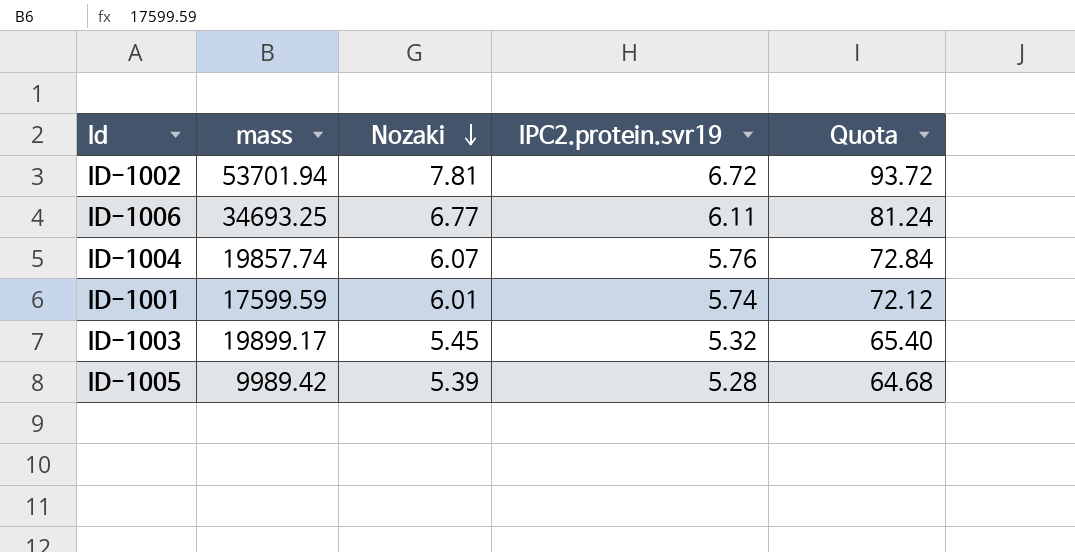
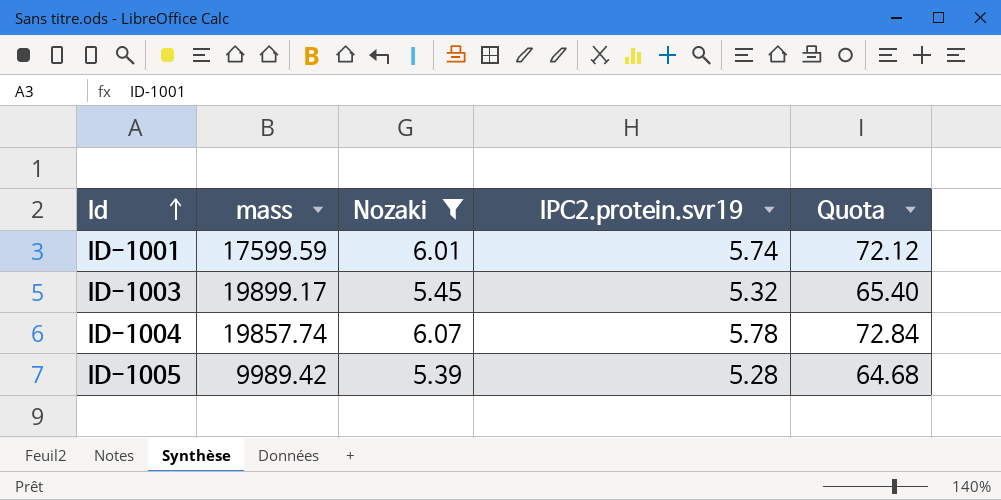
filter: none -> Nozaki <= 6.07
row order: Nozaki descending -> Id ascending
ID-1004 | IPC2.protein.svr19: 5.76 -> 5.78

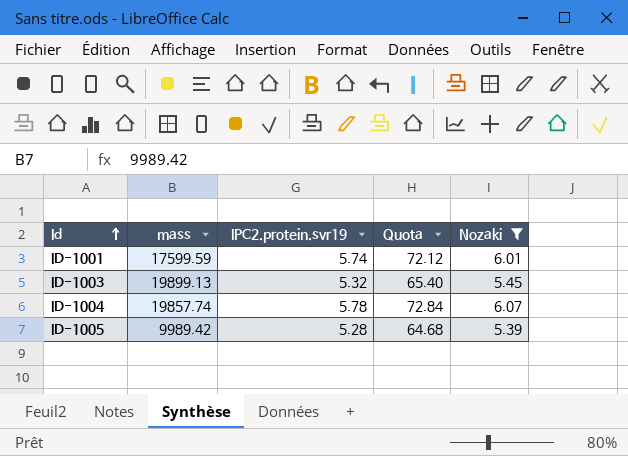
column Nozaki | position: 3 -> 5
ID-1003 | mass: 19899.17 -> 19899.13

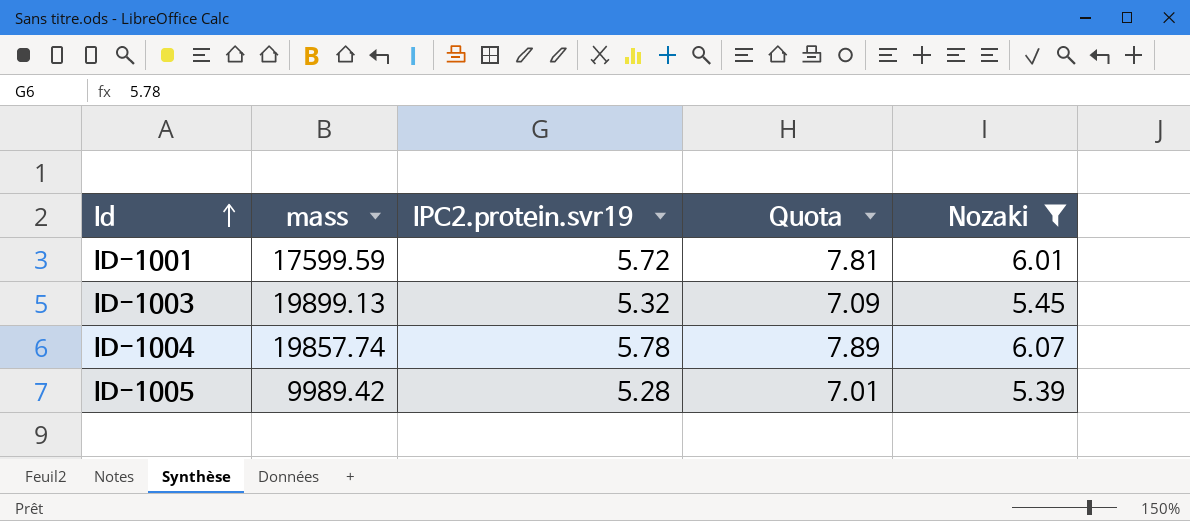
column Quota | formula: [Nozaki] * 12 -> [Nozaki] * 1.3
ID-1001 | IPC2.protein.svr19: 5.74 -> 5.72

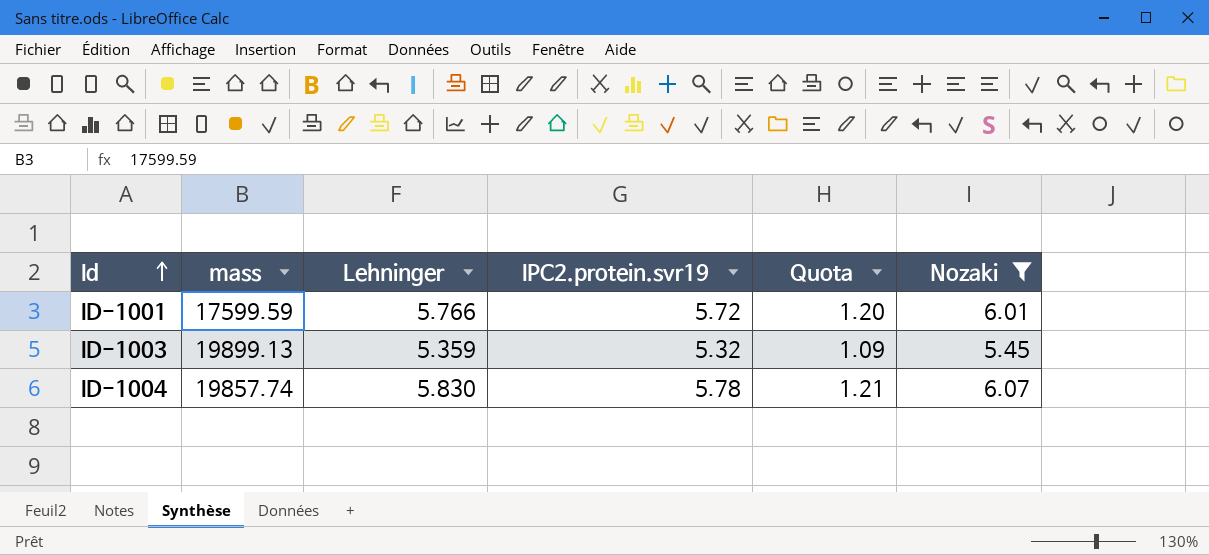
column Lehninger | position: none -> 3
column Quota | formula: [Nozaki] * 1.3 -> [Nozaki] * 0.2
row ID-1005: 9989.42 | 5.28 | 7.01 | 5.39 -> none

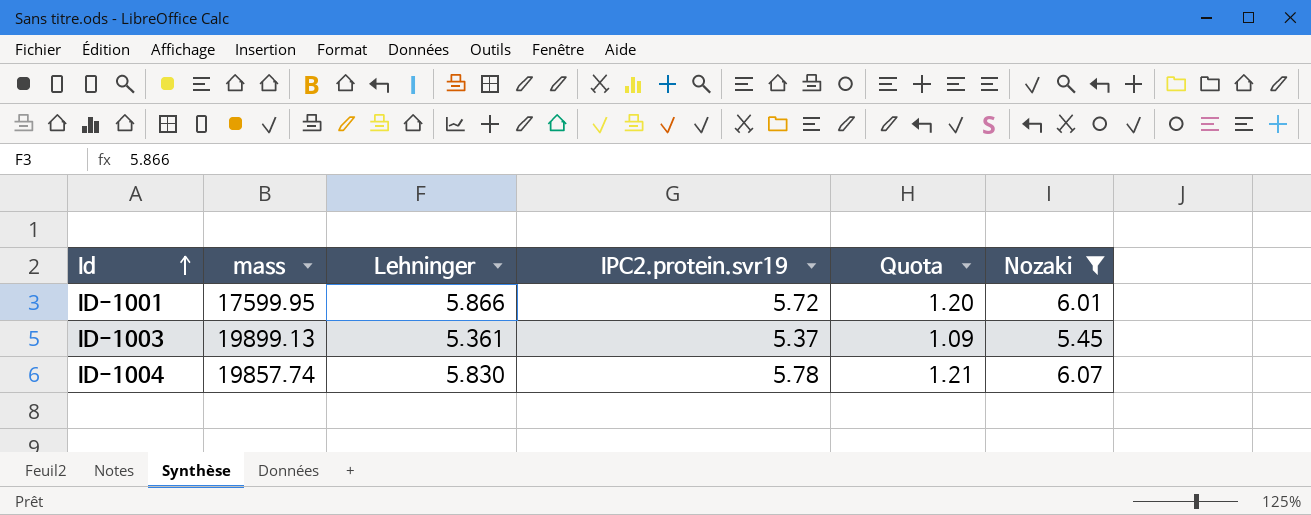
ID-1001 | mass: 17599.59 -> 17599.95
ID-1001 | Lehninger: 5.766 -> 5.866
ID-1003 | Lehninger: 5.359 -> 5.361
ID-1003 | IPC2.protein.svr19: 5.32 -> 5.37

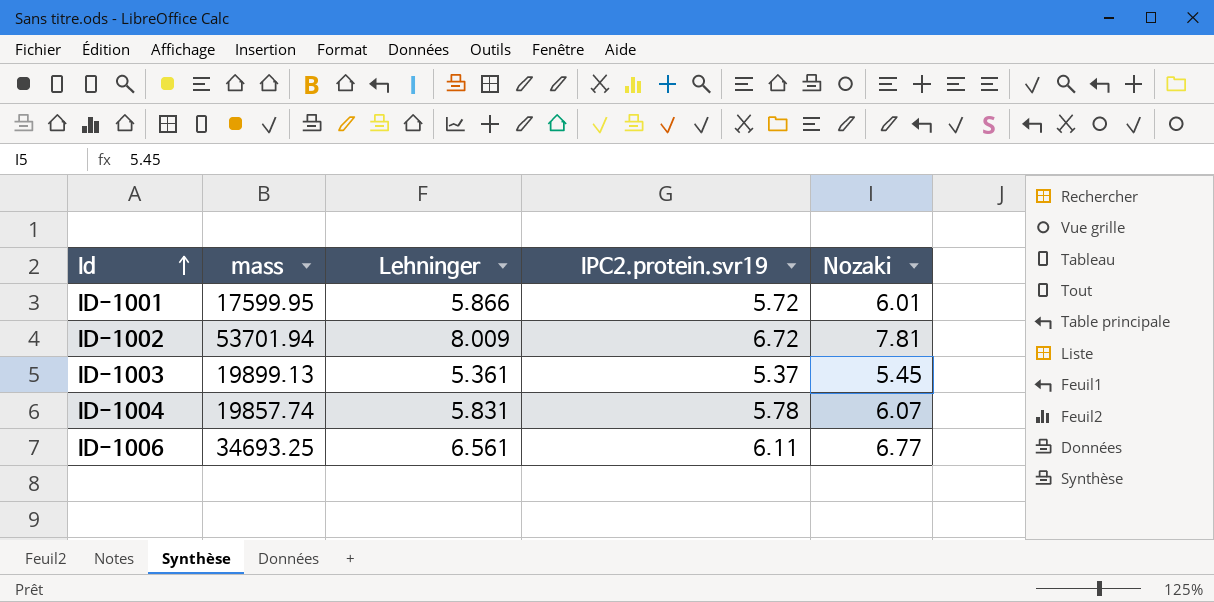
filter: Nozaki <= 6.07 -> none
column Quota | formula: [Nozaki] * 0.2 -> none
ID-1004 | Lehninger: 5.830 -> 5.831

